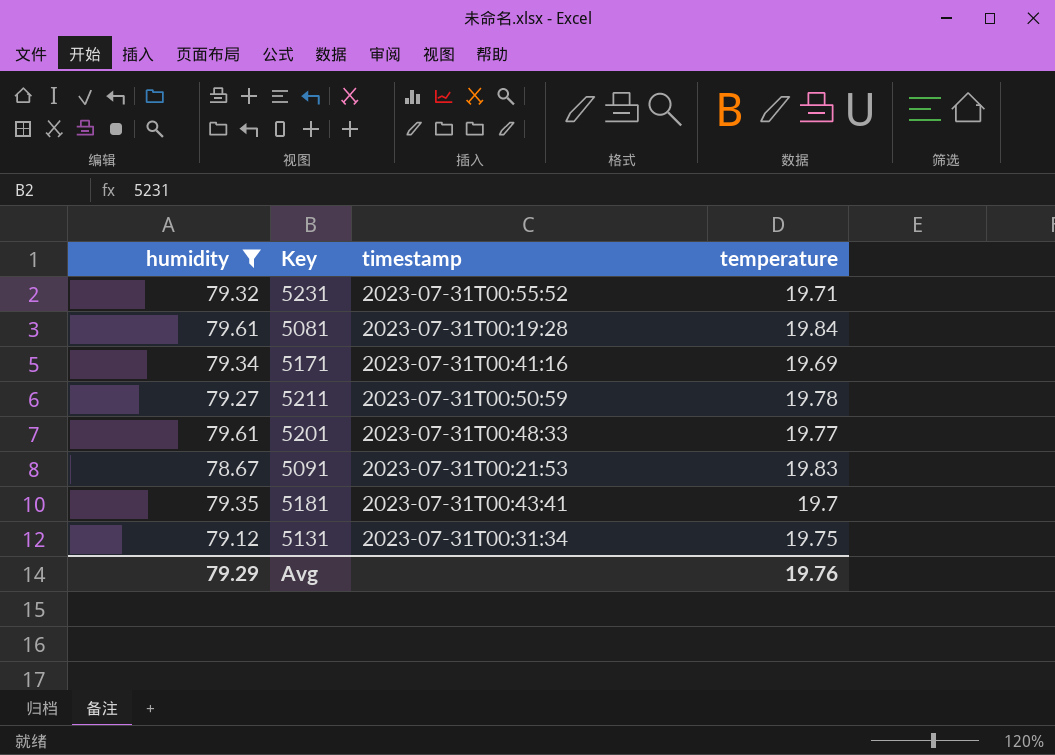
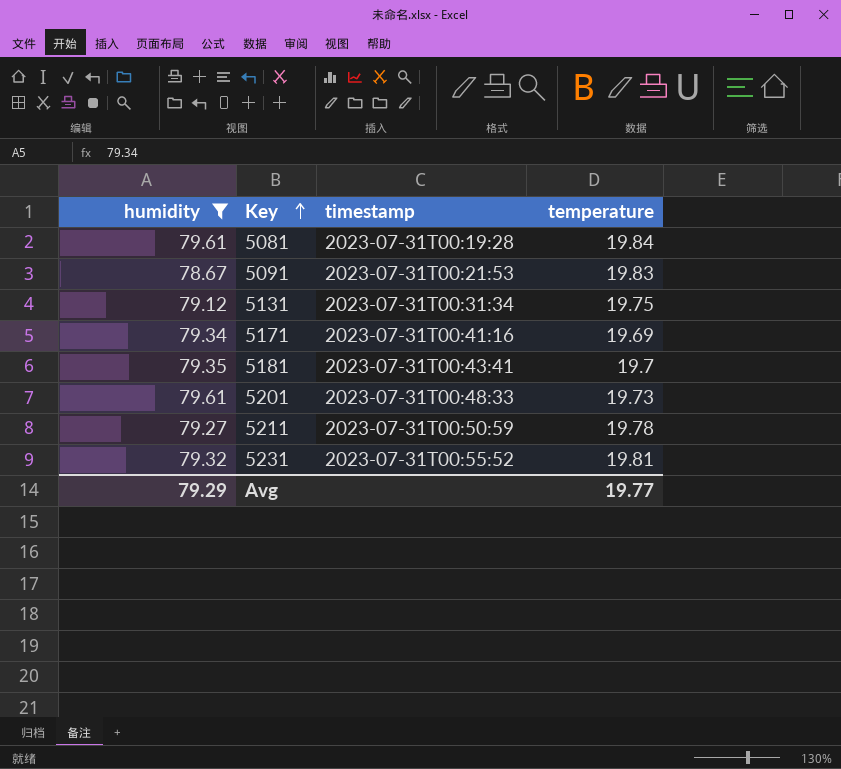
row order: none -> Key ascending
5201 | temperature: 19.77 -> 19.73
5231 | temperature: 19.71 -> 19.81
Avg | temperature: 19.76 -> 19.77

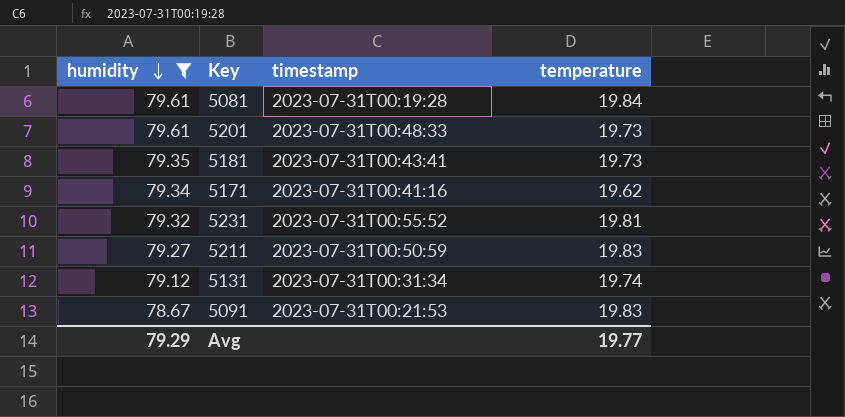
row order: Key ascending -> humidity descending
5181 | temperature: 19.7 -> 19.73
5171 | temperature: 19.69 -> 19.62
5211 | temperature: 19.78 -> 19.83
5131 | temperature: 19.75 -> 19.74

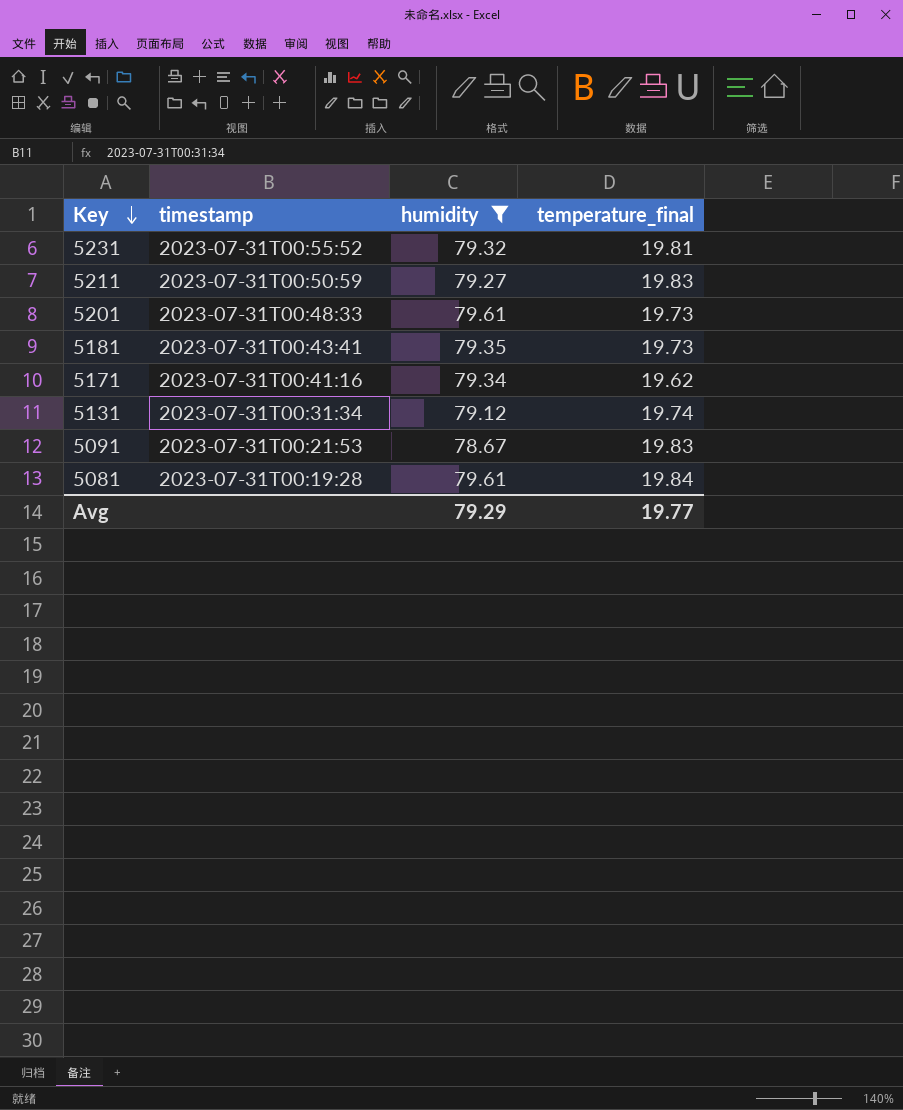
row order: humidity descending -> Key descending
column humidity | position: 1 -> 3
column name: temperature -> temperature_final

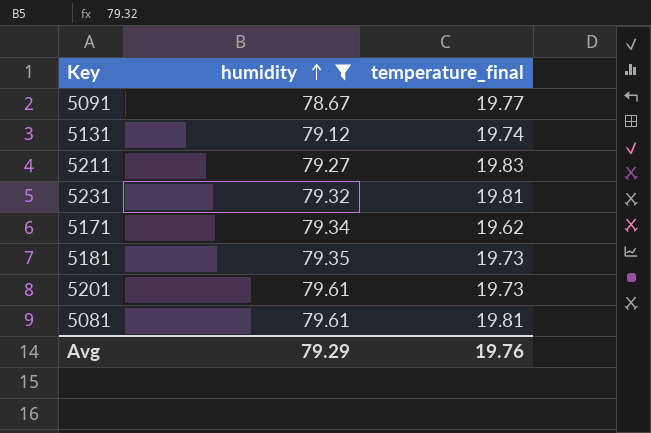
row order: Key descending -> humidity ascending
column timestamp | position: 2 -> none
5091 | temperature_final: 19.83 -> 19.77
5081 | temperature_final: 19.84 -> 19.81
Avg | temperature_final: 19.77 -> 19.76

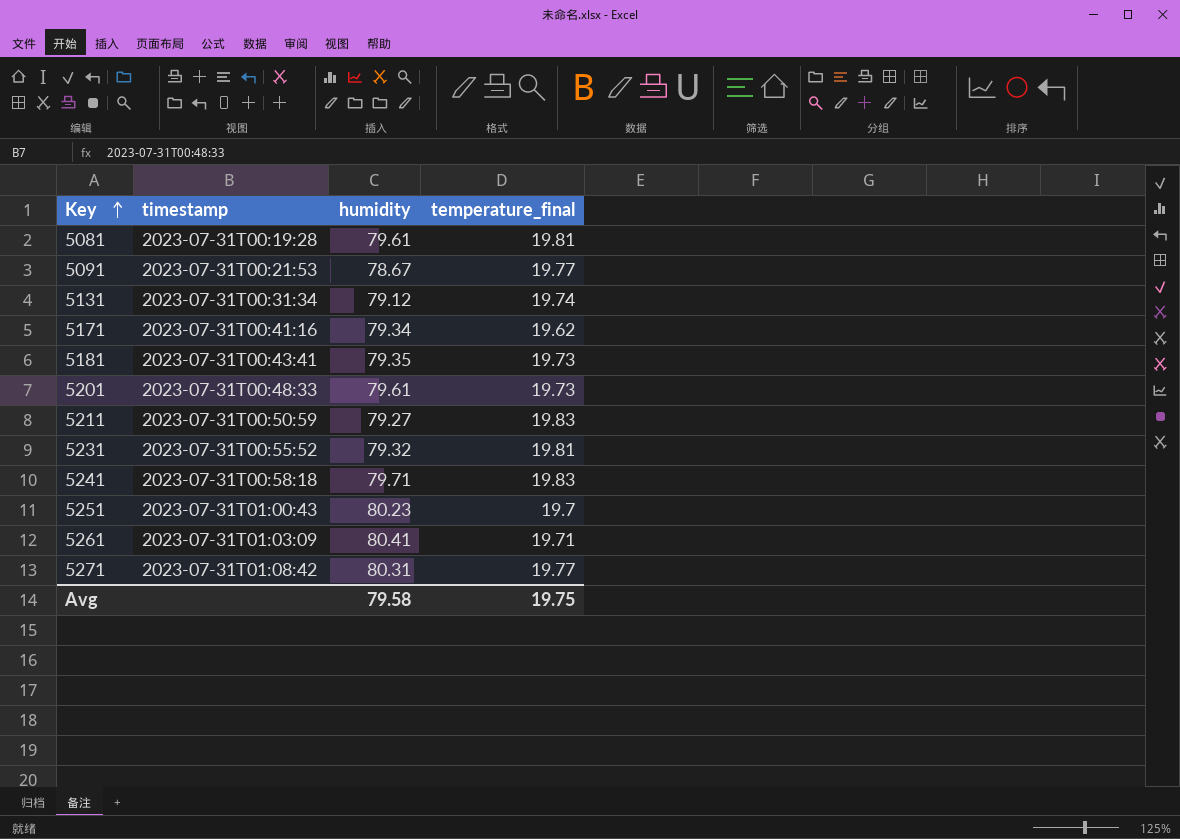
filter: humidity <= 79.61 -> none
row order: humidity ascending -> Key ascending
column timestamp | position: none -> 2
Avg | humidity: 79.29 -> 79.58
Avg | temperature_final: 19.76 -> 19.75

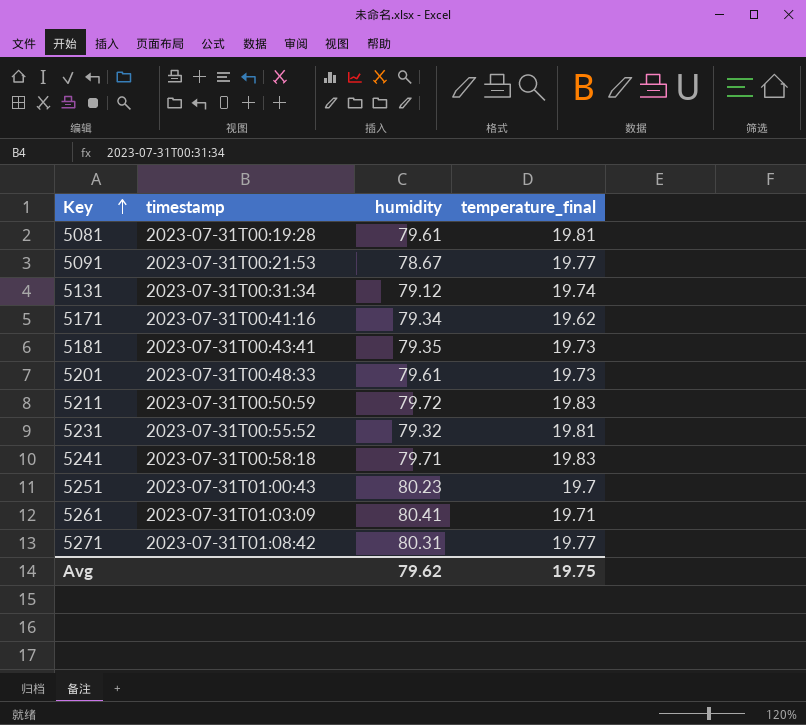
5211 | humidity: 79.27 -> 79.72
Avg | humidity: 79.58 -> 79.62

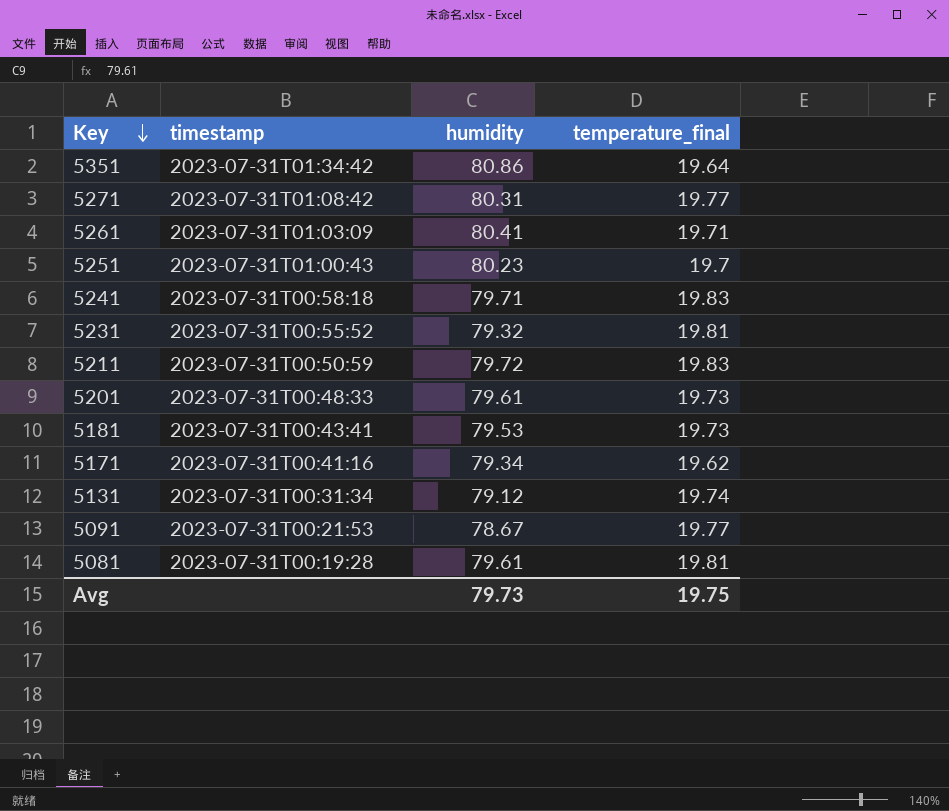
row order: Key ascending -> Key descending
row 5351: none -> 2023-07-31T01:34:42 | 80.86 | 19.64
5181 | humidity: 79.35 -> 79.53
Avg | humidity: 79.62 -> 79.73

